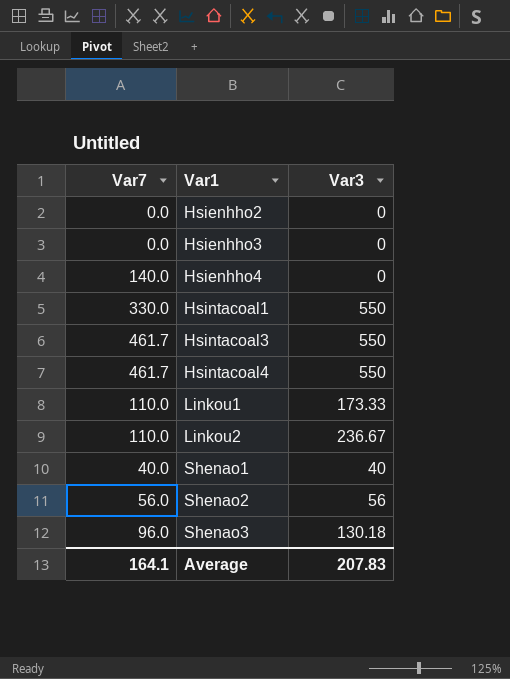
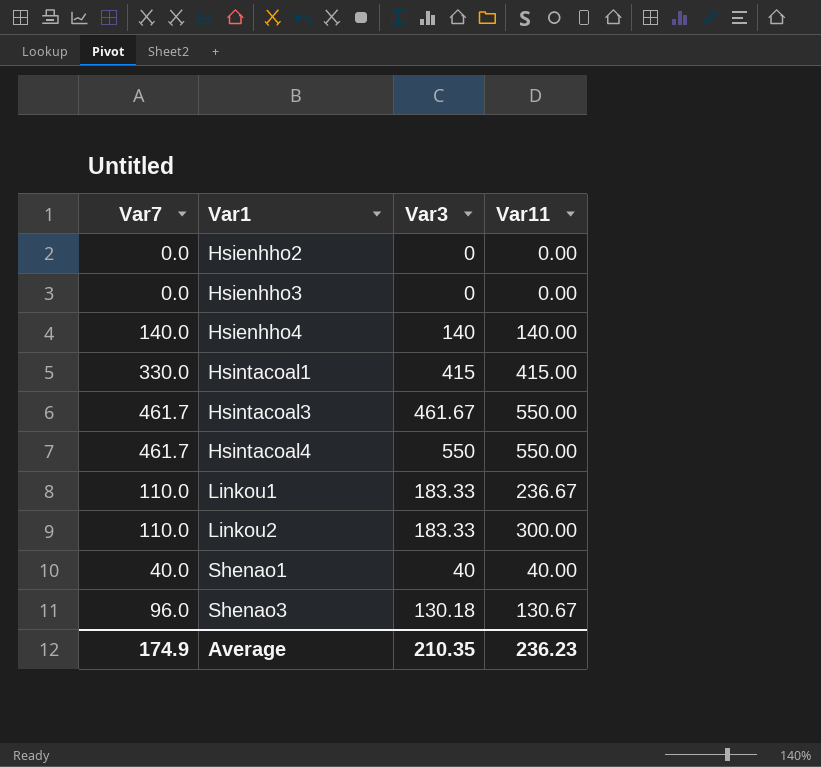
column Var11 | position: none -> 4
row Shenao2: 56.0 | 56 -> none
Hsienhho4 | Var3: 0 -> 140
Hsintacoal1 | Var3: 550 -> 415
Hsintacoal3 | Var3: 550 -> 461.67
Linkou1 | Var3: 173.33 -> 183.33
Linkou2 | Var3: 236.67 -> 183.33
Average | Var7: 164.1 -> 174.9
Average | Var3: 207.83 -> 210.35

